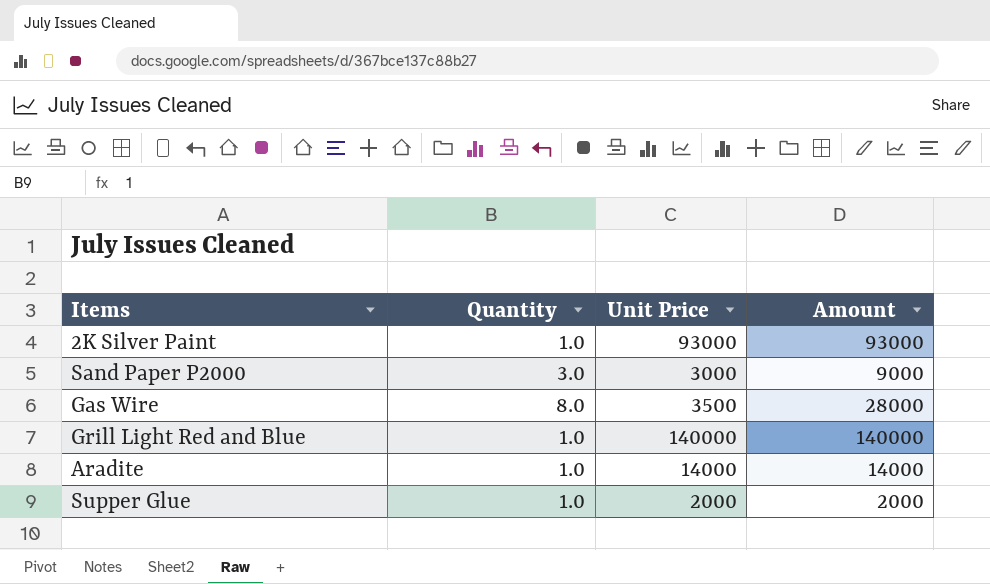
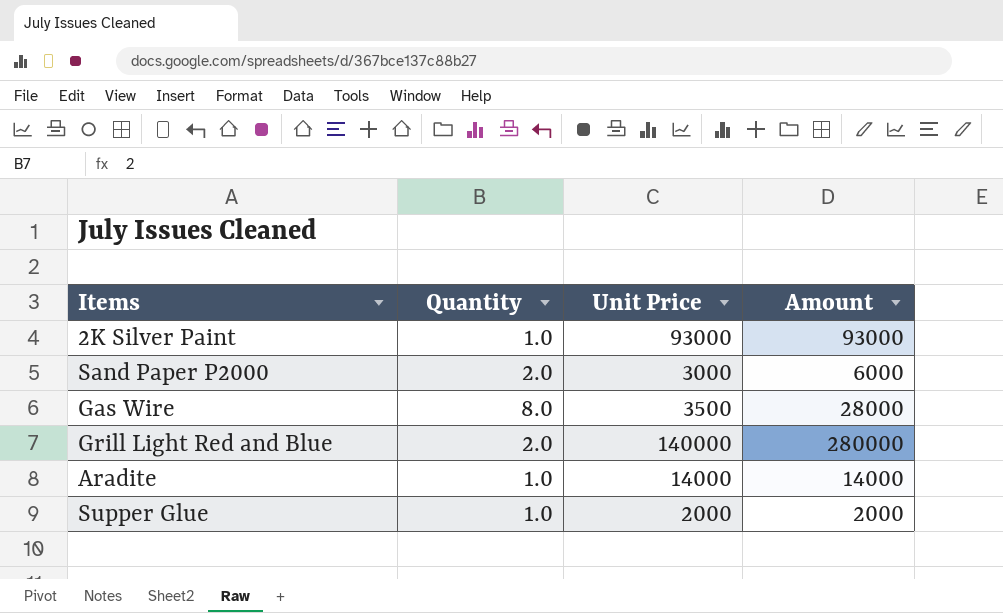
Sand Paper P2000 | Quantity: 3.0 -> 2.0
Sand Paper P2000 | Amount: 9000 -> 6000
Grill Light Red and Blue | Quantity: 1.0 -> 2.0
Grill Light Red and Blue | Amount: 140000 -> 280000

